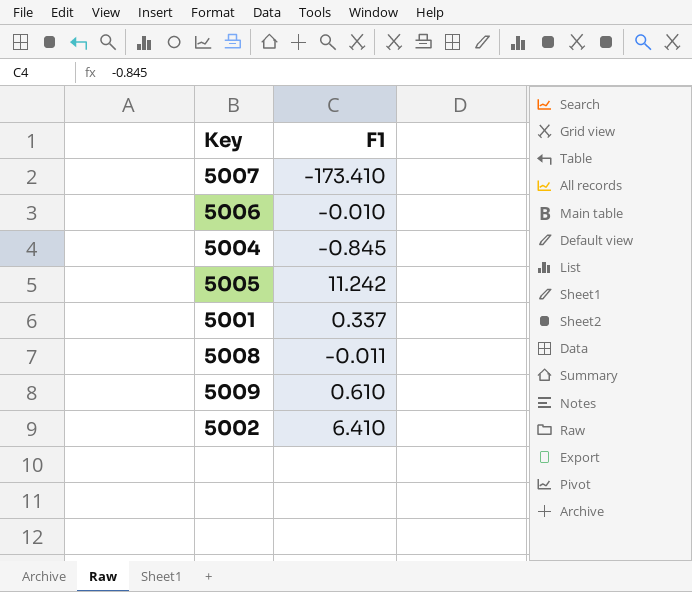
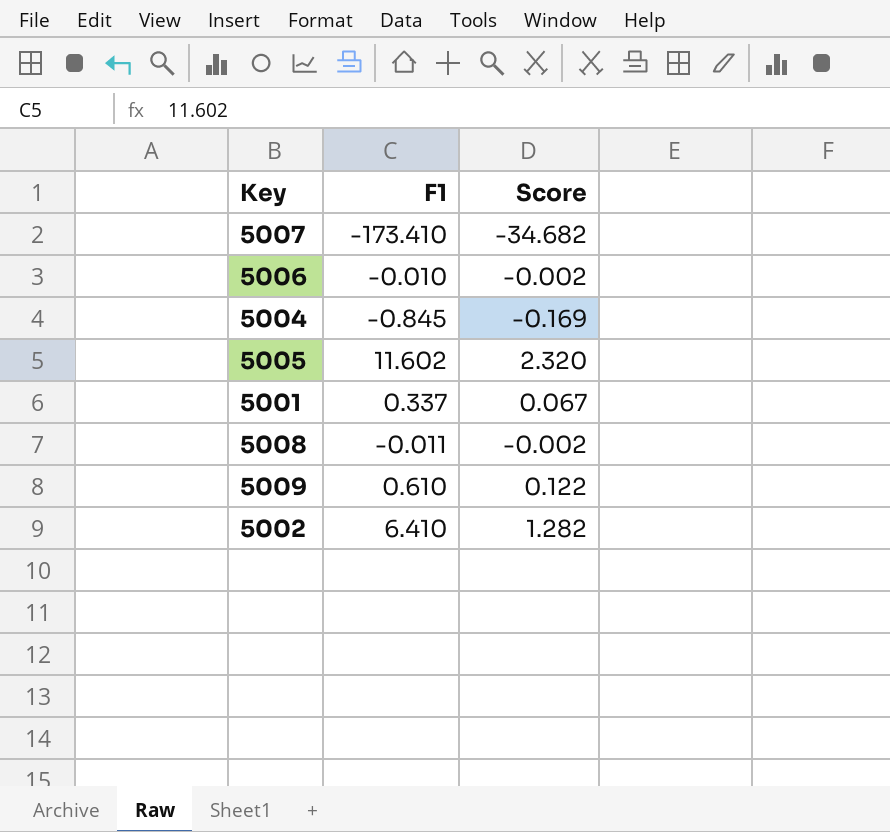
column Score | formula: none -> [F1] * 0.2
5005 | F1: 11.242 -> 11.602

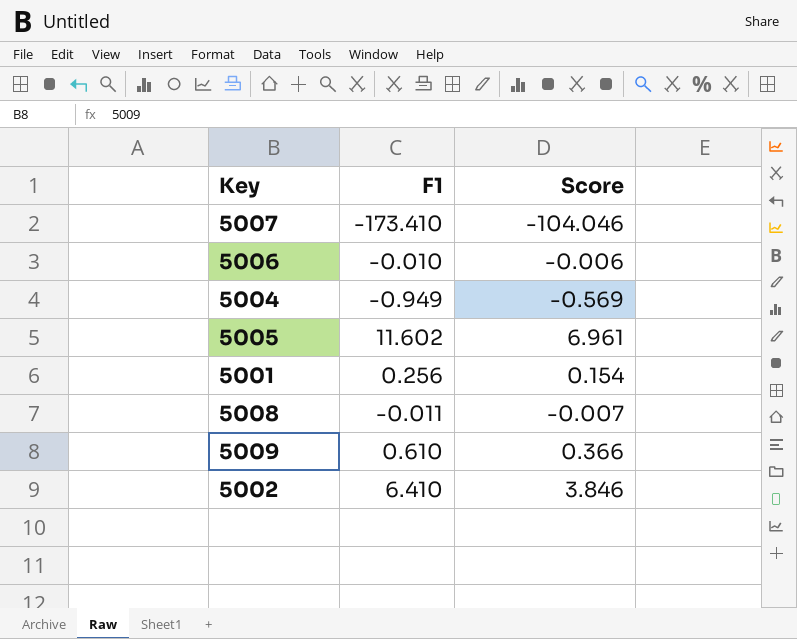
column Score | formula: [F1] * 0.2 -> [F1] * 0.6
5004 | F1: -0.845 -> -0.949
5001 | F1: 0.337 -> 0.256

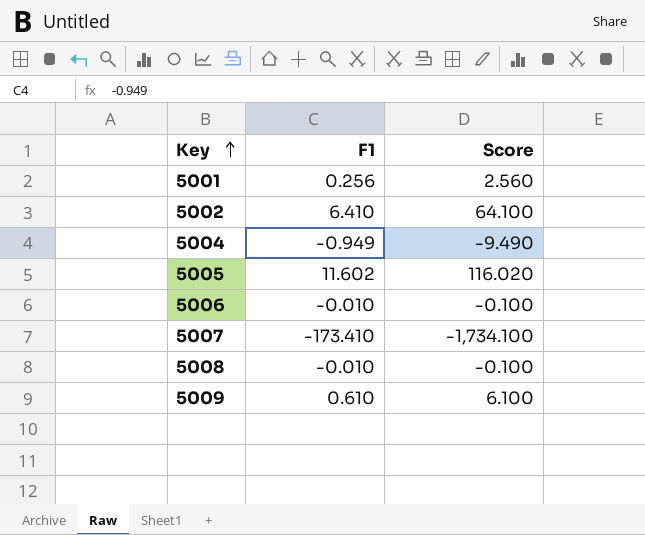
row order: none -> Key ascending
column Score | formula: [F1] * 0.6 -> [F1] * 10
5008 | F1: -0.011 -> -0.010

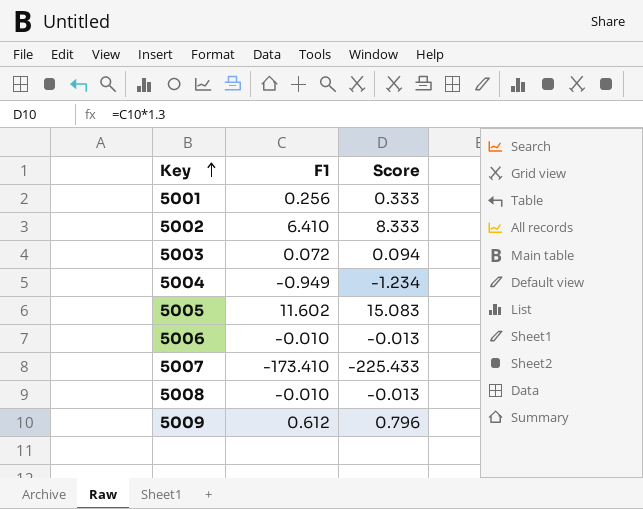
column Score | formula: [F1] * 10 -> [F1] * 1.3
row 5003: none -> 0.072 | 0.094
5009 | F1: 0.610 -> 0.612

